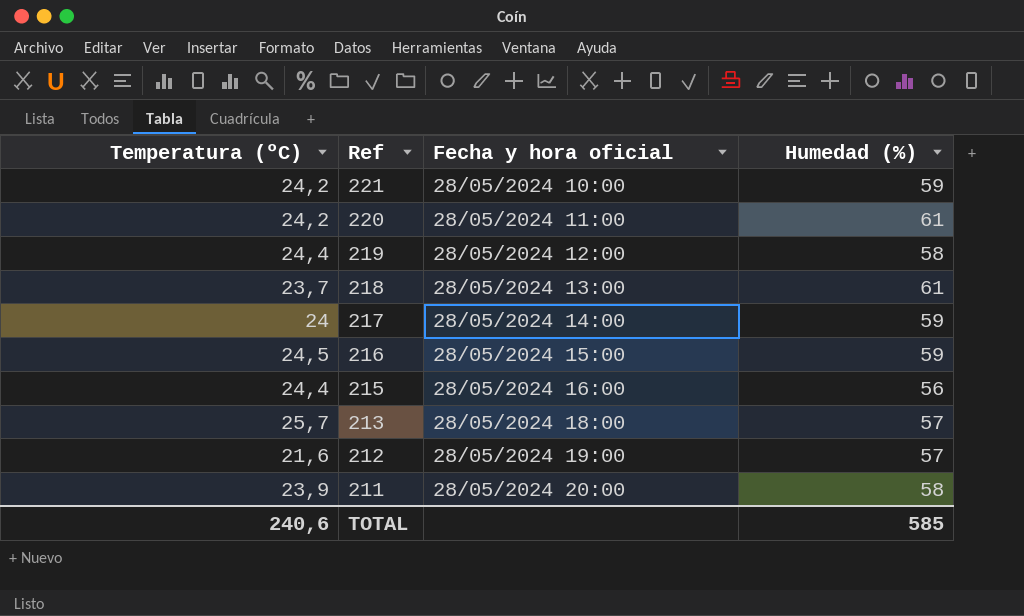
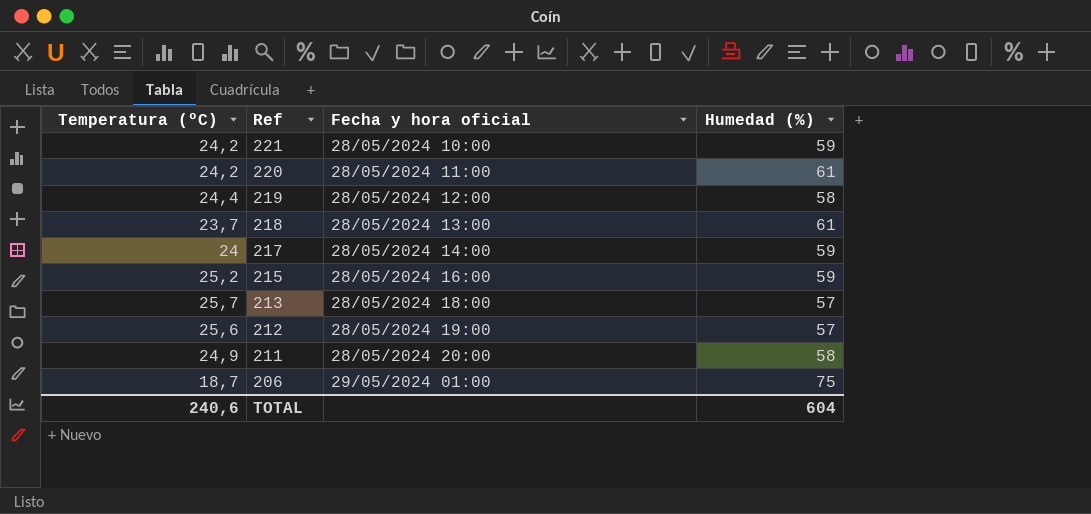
row 216: 24,5 | 28/05/2024 15:00 | 59 -> none
215 | Temperatura (ºC): 24,4 -> 25,2
215 | Humedad (%): 56 -> 59
212 | Temperatura (ºC): 21,6 -> 25,6
211 | Temperatura (ºC): 23,9 -> 24,9
row 206: none -> 18,7 | 29/05/2024 01:00 | 75
TOTAL | Humedad (%): 585 -> 604

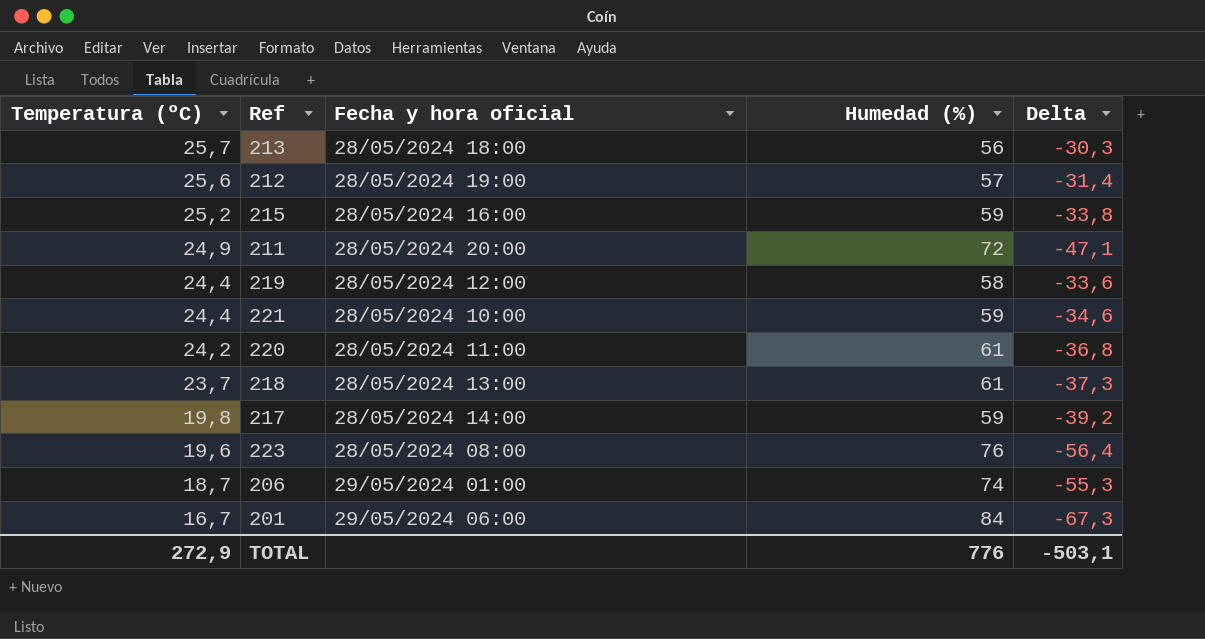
row order: Ref descending -> Temperatura (ºC) descending
column Delta | formula: none -> [Temperatura (ºC)] - [Humedad (%)]
213 | Humedad (%): 57 -> 56
211 | Humedad (%): 58 -> 72
221 | Temperatura (ºC): 24,2 -> 24,4
217 | Temperatura (ºC): 24 -> 19,8
row 223: none -> 19,6 | 28/05/2024 08:00 | 76 | -56,4
206 | Humedad (%): 75 -> 74
row 201: none -> 16,7 | 29/05/2024 06:00 | 84 | -67,3
TOTAL | Temperatura (ºC): 240,6 -> 272,9
TOTAL | Humedad (%): 604 -> 776

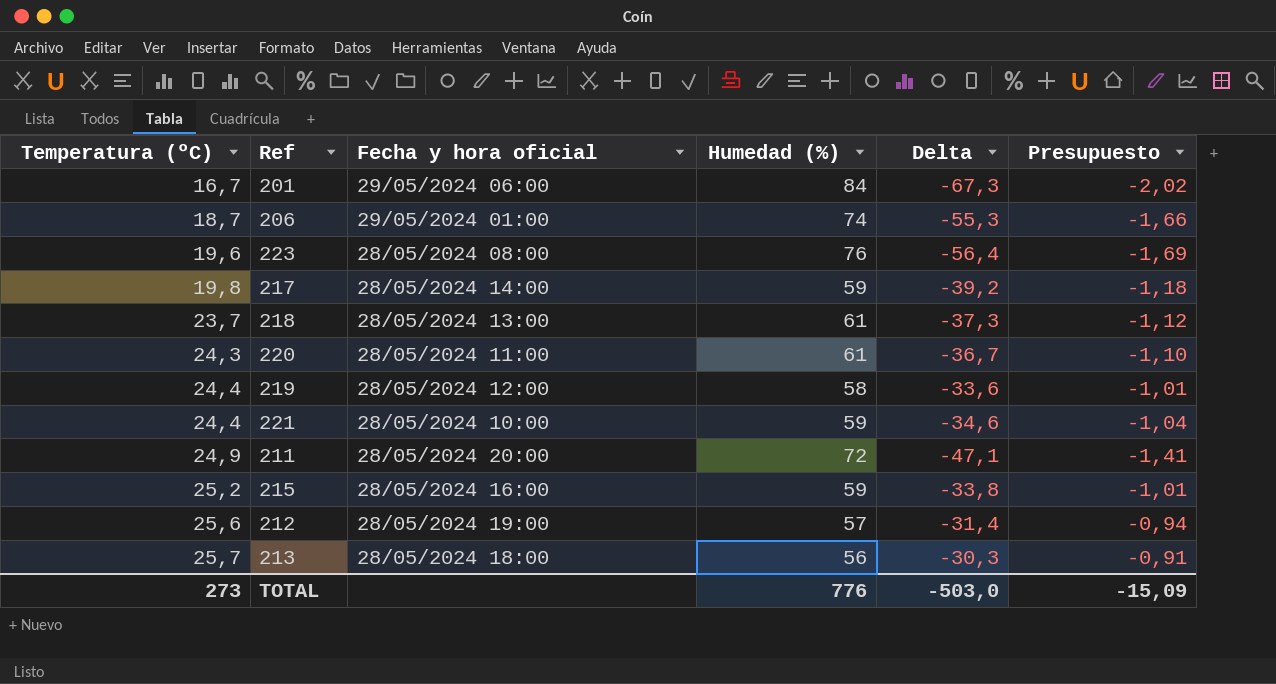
row order: Temperatura (ºC) descending -> Temperatura (ºC) ascending
column Presupuesto | formula: none -> [Delta] * 0,03
220 | Temperatura (ºC): 24,2 -> 24,3
220 | Delta: -36,8 -> -36,7
TOTAL | Temperatura (ºC): 272,9 -> 273
TOTAL | Delta: -503,1 -> -503,0

